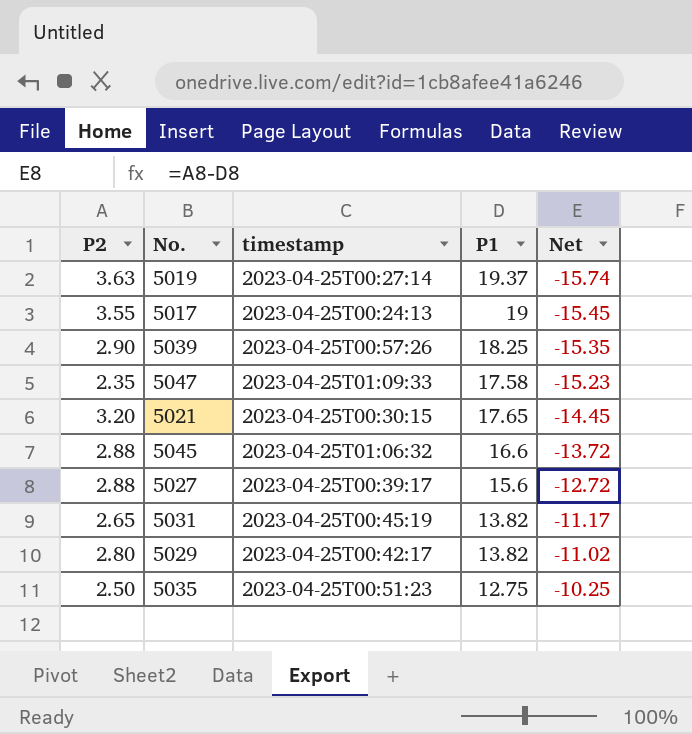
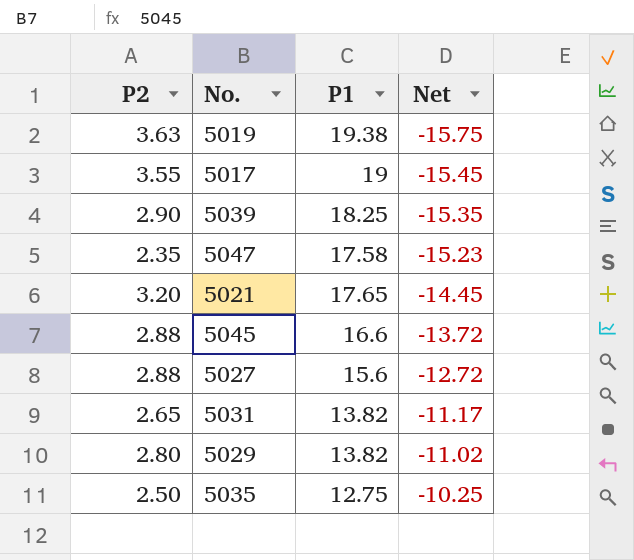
column timestamp | position: 3 -> none
5019 | P1: 19.37 -> 19.38
5019 | Net: -15.74 -> -15.75

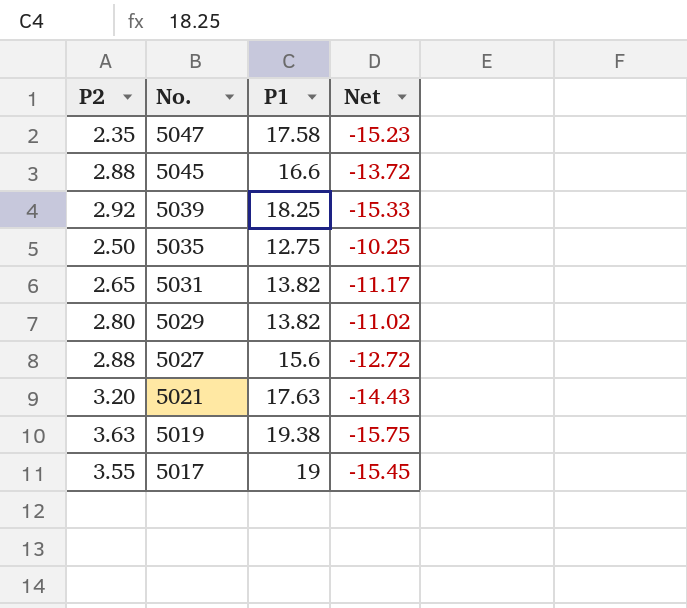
row order: Net ascending -> No. descending
5039 | P2: 2.90 -> 2.92
5039 | Net: -15.35 -> -15.33
5021 | P1: 17.65 -> 17.63
5021 | Net: -14.45 -> -14.43

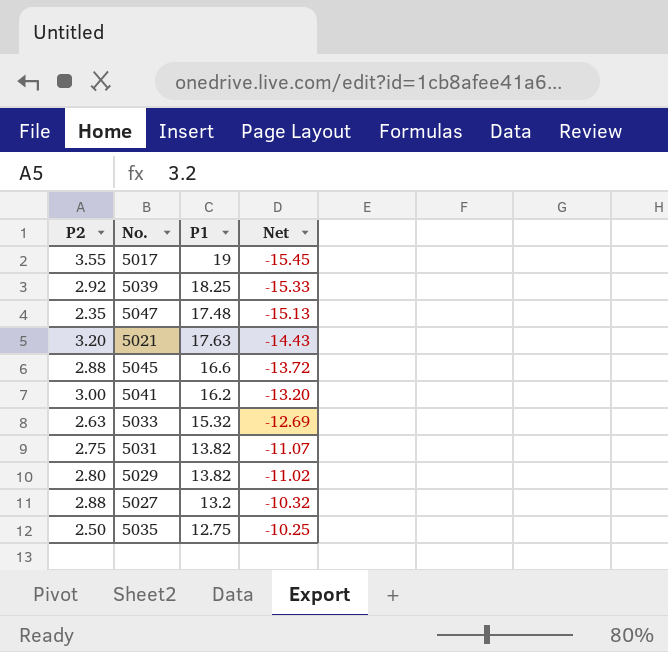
row order: No. descending -> Net ascending
row 5019: 3.63 | 19.38 | -15.75 -> none
5047 | P1: 17.58 -> 17.48
5047 | Net: -15.23 -> -15.13
row 5041: none -> 3.00 | 16.2 | -13.20
row 5033: none -> 2.63 | 15.32 | -12.69
5031 | P2: 2.65 -> 2.75
5031 | Net: -11.17 -> -11.07
5027 | P1: 15.6 -> 13.2
5027 | Net: -12.72 -> -10.32

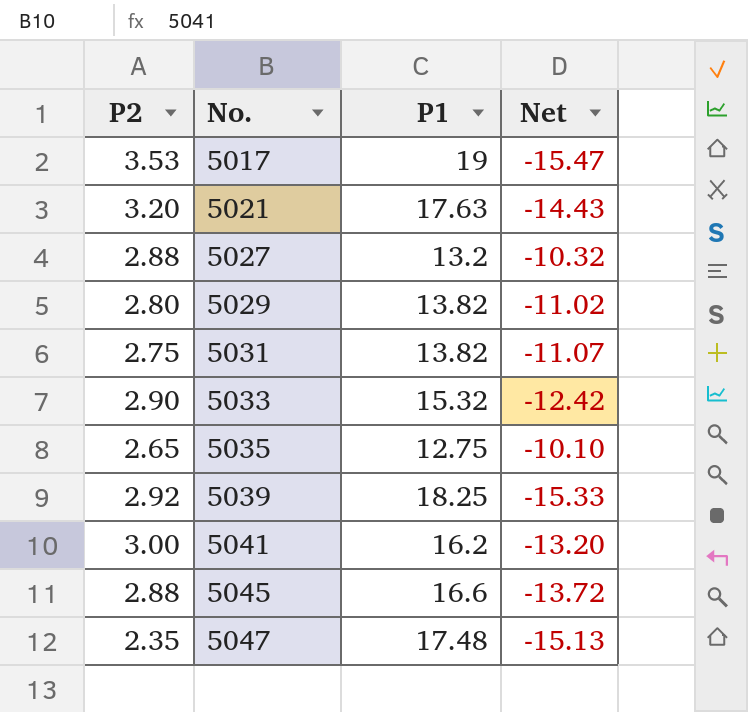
row order: Net ascending -> No. ascending
5017 | P2: 3.55 -> 3.53
5017 | Net: -15.45 -> -15.47
5033 | P2: 2.63 -> 2.90
5033 | Net: -12.69 -> -12.42
5035 | P2: 2.50 -> 2.65
5035 | Net: -10.25 -> -10.10

